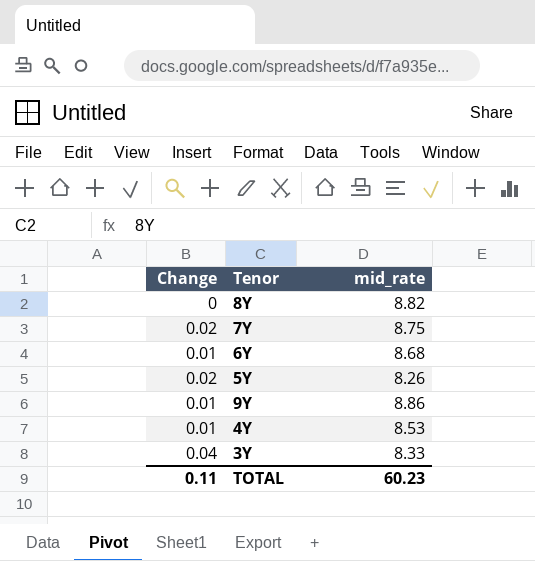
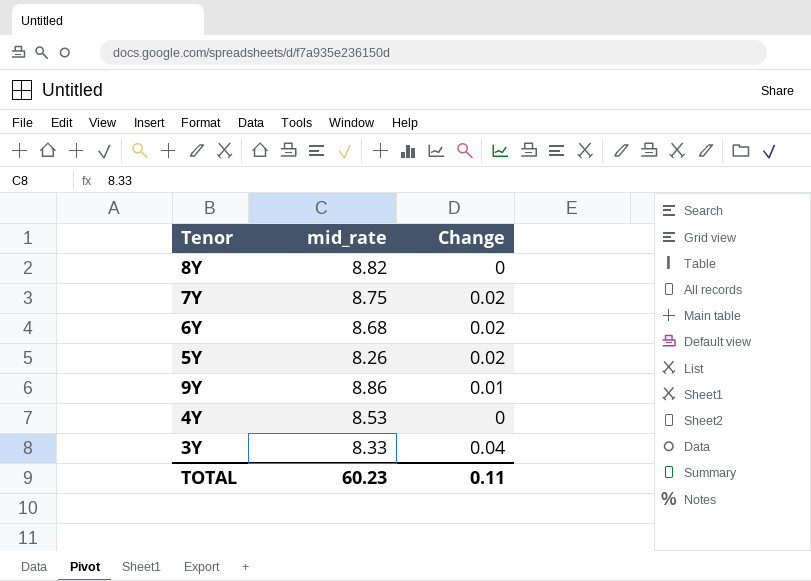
column Change | position: 1 -> 3
6Y | Change: 0.01 -> 0.02
4Y | Change: 0.01 -> 0

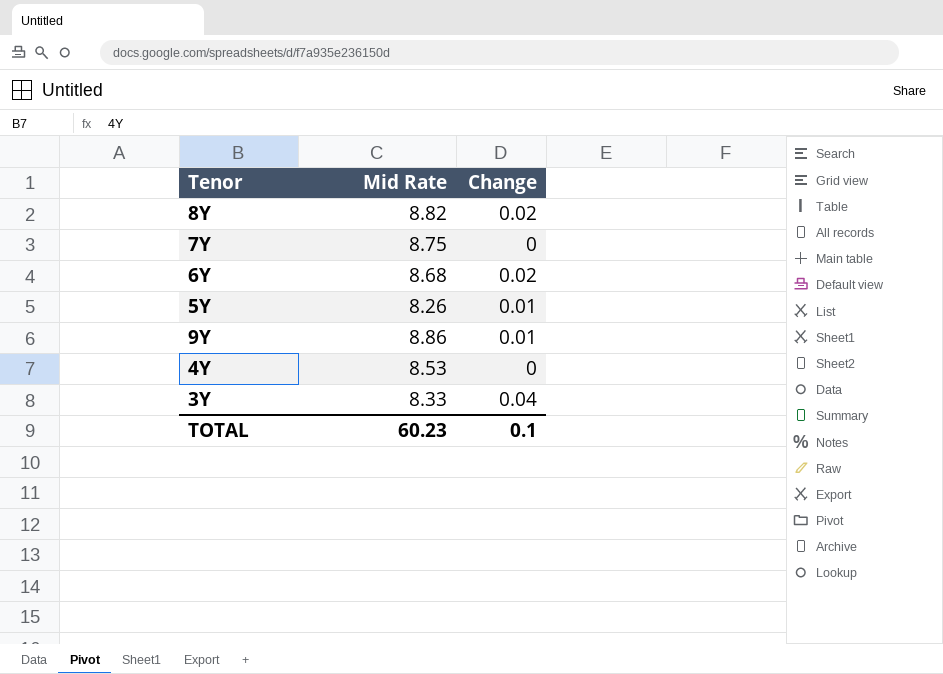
column name: mid_rate -> Mid Rate
8Y | Change: 0 -> 0.02
7Y | Change: 0.02 -> 0
5Y | Change: 0.02 -> 0.01
TOTAL | Change: 0.11 -> 0.1

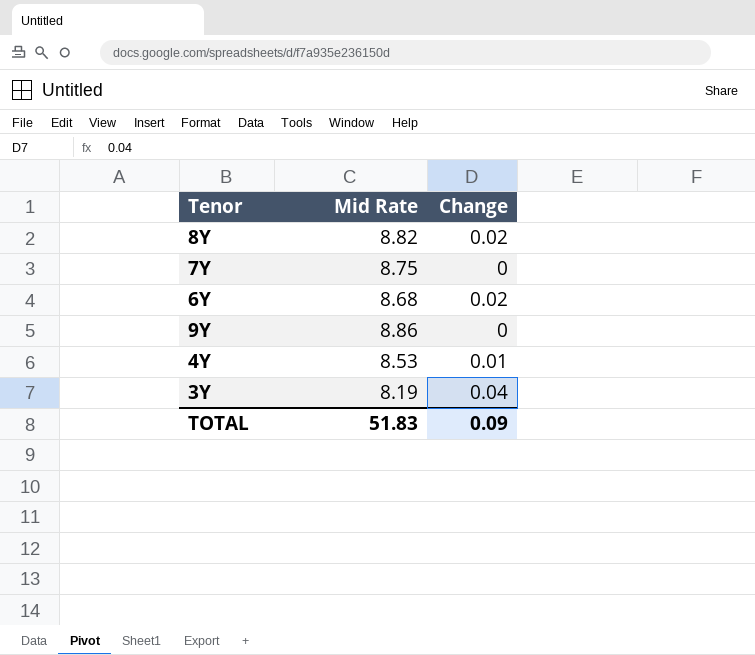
row 5Y: 8.26 | 0.01 -> none
9Y | Change: 0.01 -> 0
4Y | Change: 0 -> 0.01
3Y | Mid Rate: 8.33 -> 8.19
TOTAL | Mid Rate: 60.23 -> 51.83
TOTAL | Change: 0.1 -> 0.09

